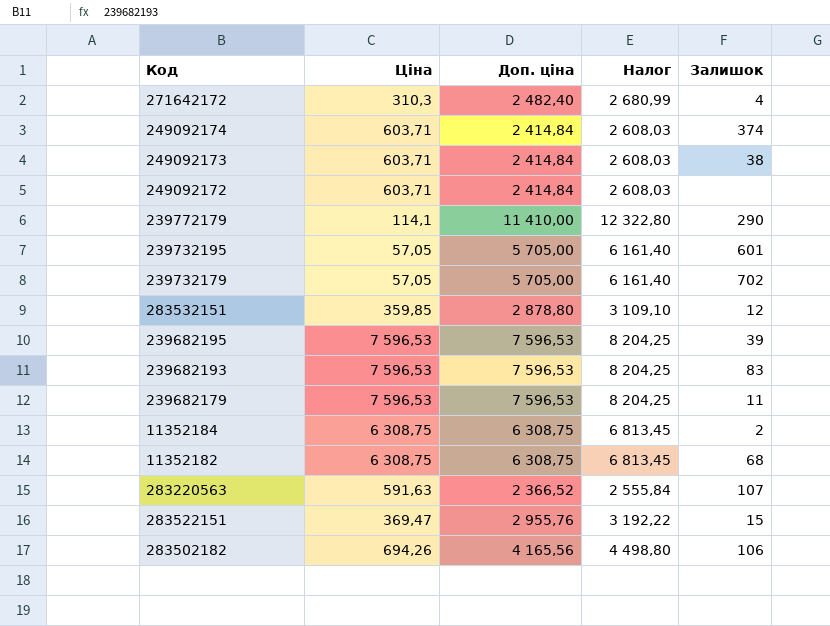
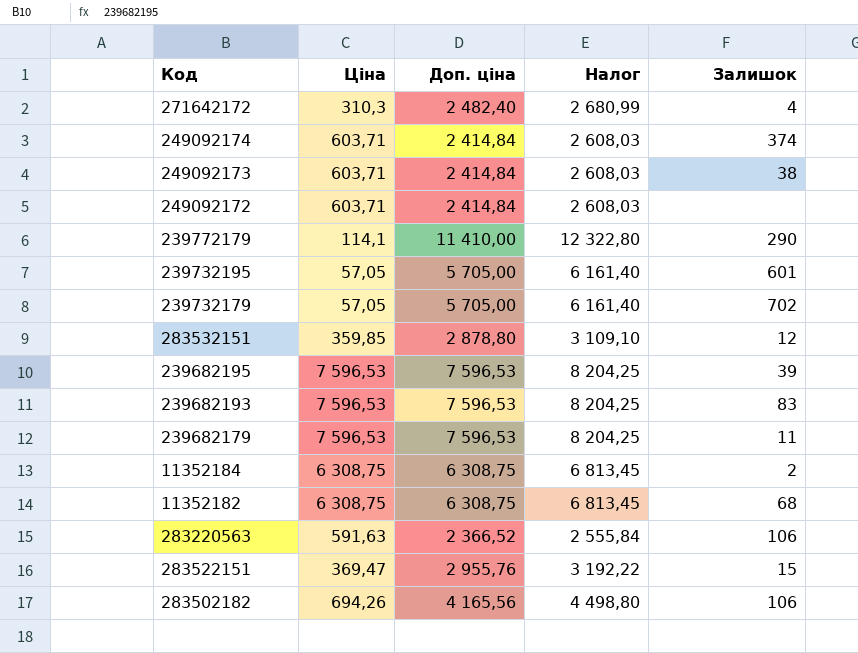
283220563 | Залишок: 107 -> 106

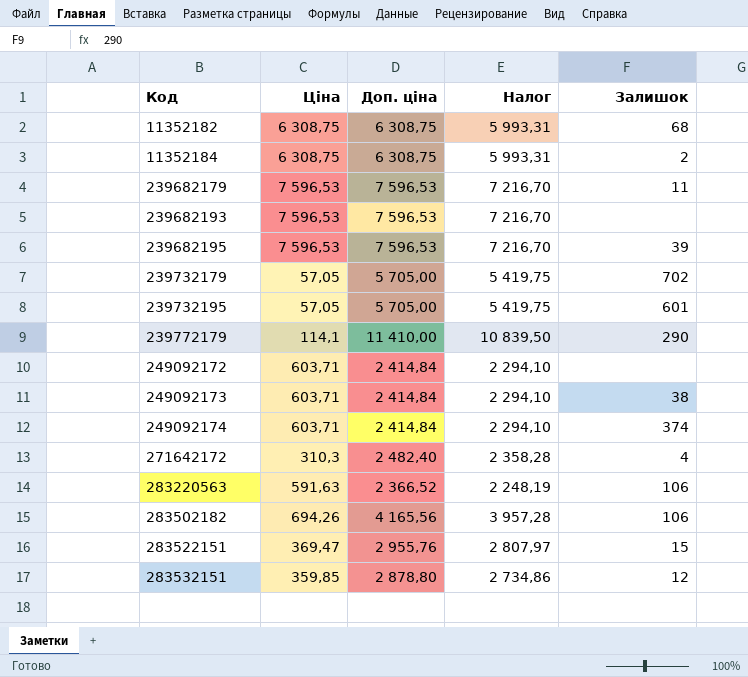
row order: none -> Код ascending
column Налог | formula: [Доп. ціна] * 1,08 -> [Доп. ціна] * 0,95
239682193 | Залишок: 83 -> none

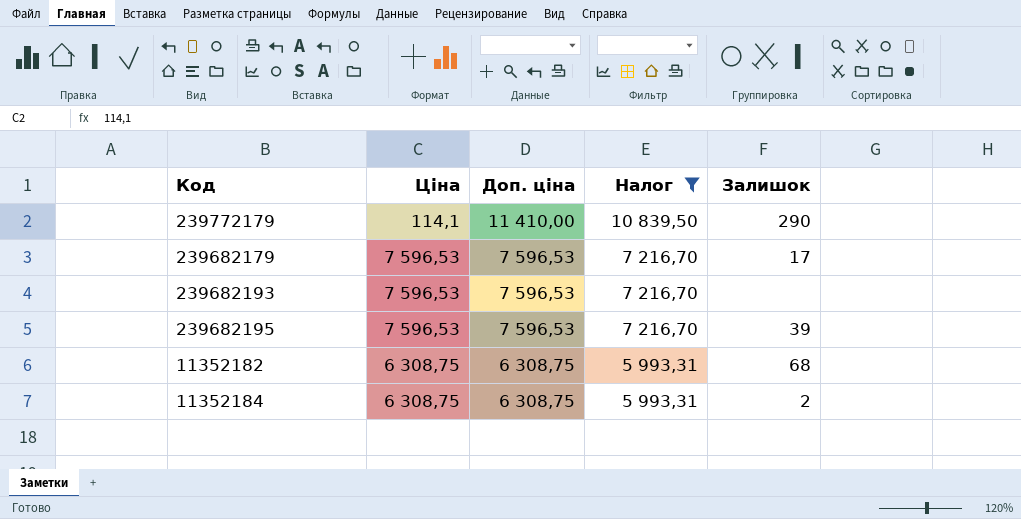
filter: none -> Налог >= 5 993,31
row order: Код ascending -> Доп. ціна descending
239682179 | Залишок: 11 -> 17

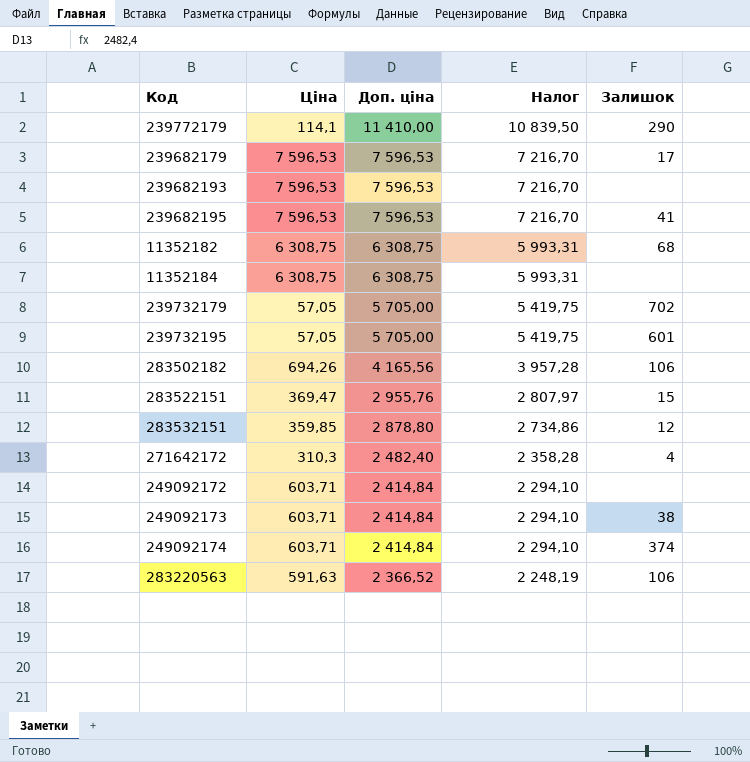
filter: Налог >= 5 993,31 -> none
239682195 | Залишок: 39 -> 41
11352184 | Залишок: 2 -> none

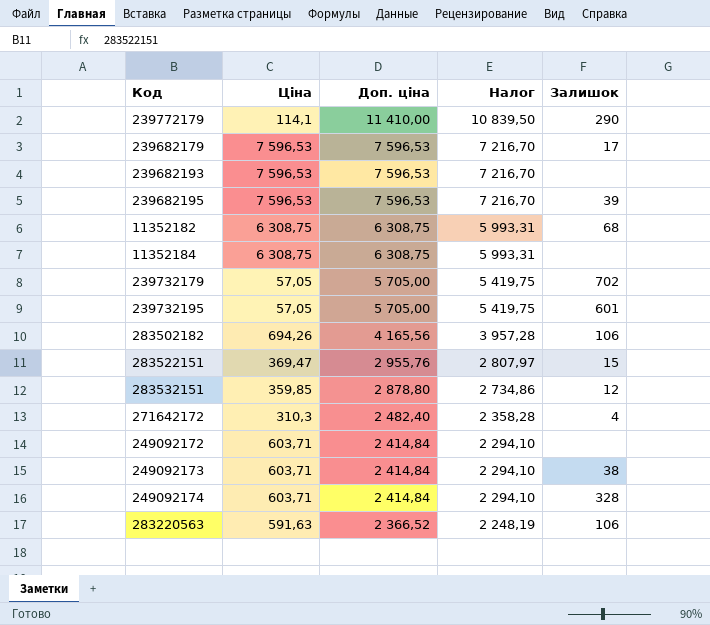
239682195 | Залишок: 41 -> 39
249092174 | Залишок: 374 -> 328

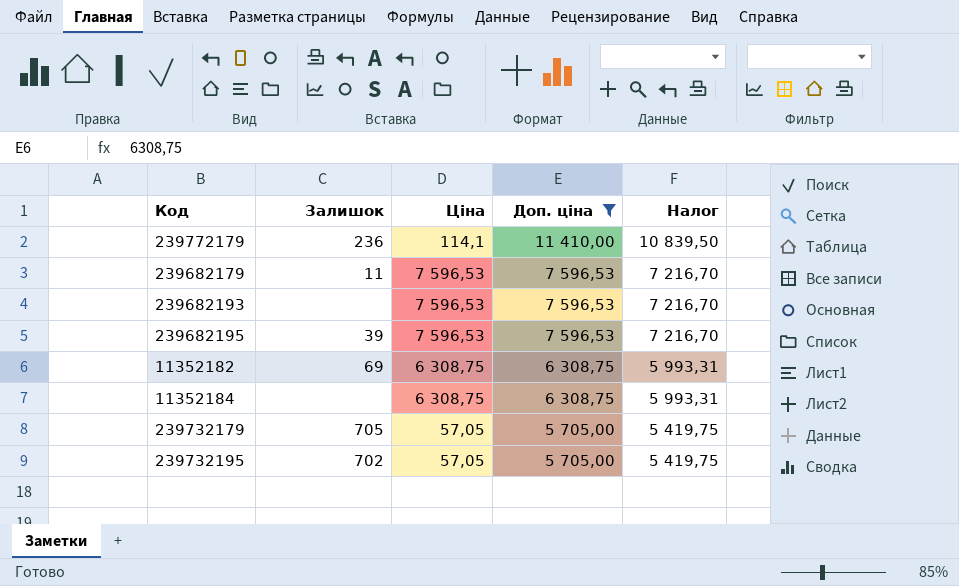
filter: none -> Доп. ціна >= 5 705,00
column Залишок | position: 5 -> 2
239772179 | Залишок: 290 -> 236
239682179 | Залишок: 17 -> 11
11352182 | Залишок: 68 -> 69
239732179 | Залишок: 702 -> 705
239732195 | Залишок: 601 -> 702

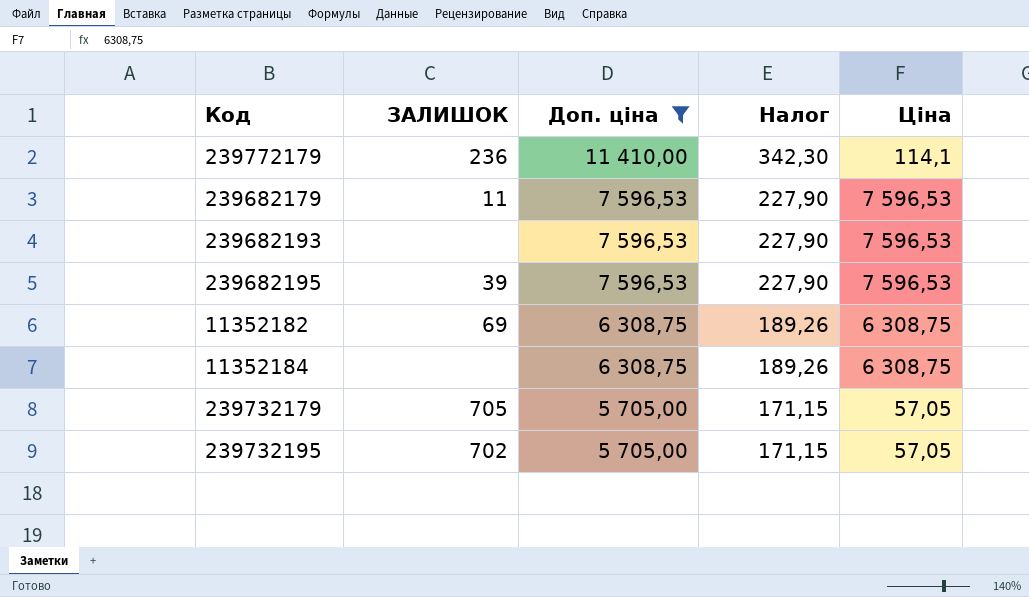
column name: Залишок -> ЗАЛИШОК
column Налог | formula: [Доп. ціна] * 0,95 -> [Доп. ціна] * 0,03
column Ціна | position: 3 -> 5

